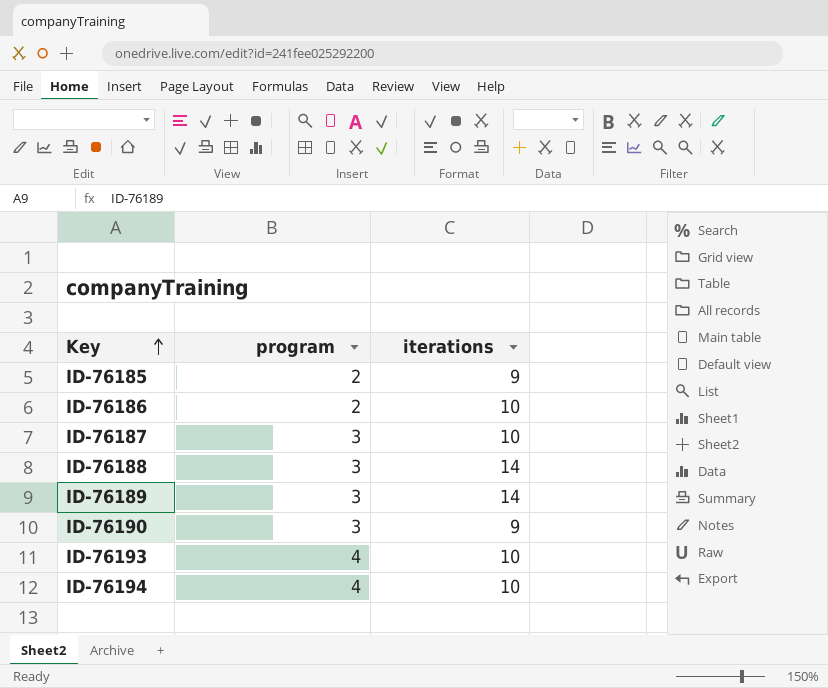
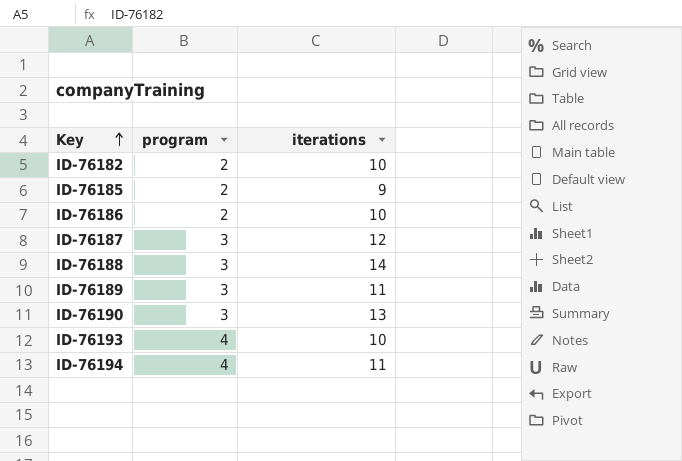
row ID-76182: none -> 2 | 10
ID-76187 | iterations: 10 -> 12
ID-76189 | iterations: 14 -> 11
ID-76190 | iterations: 9 -> 13
ID-76194 | iterations: 10 -> 11

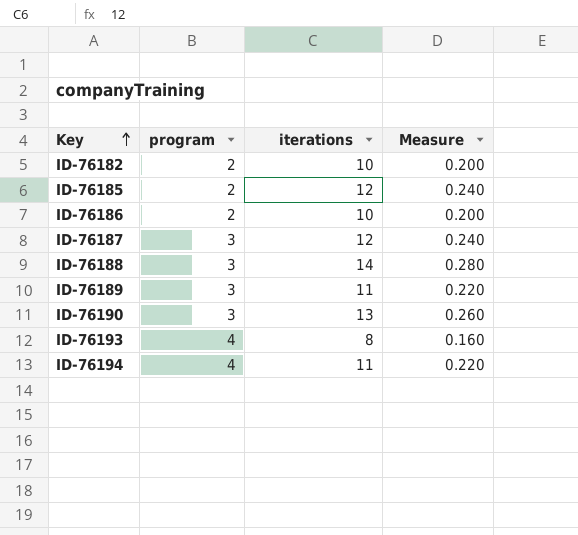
column Measure | formula: none -> [iterations] * 0.02
ID-76185 | iterations: 9 -> 12
ID-76193 | iterations: 10 -> 8

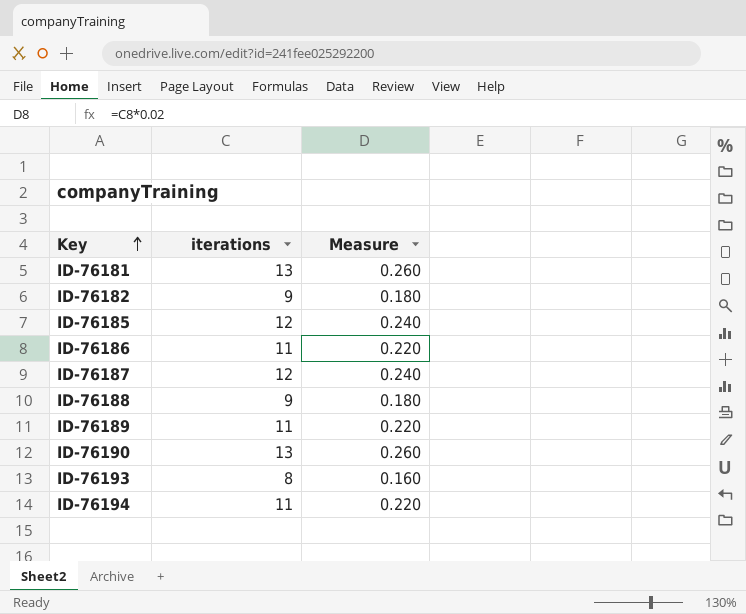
column program | position: 2 -> none
row ID-76181: none -> 13 | 0.260
ID-76182 | iterations: 10 -> 9
ID-76182 | Measure: 0.200 -> 0.180
ID-76186 | iterations: 10 -> 11
ID-76186 | Measure: 0.200 -> 0.220
ID-76188 | iterations: 14 -> 9
ID-76188 | Measure: 0.280 -> 0.180

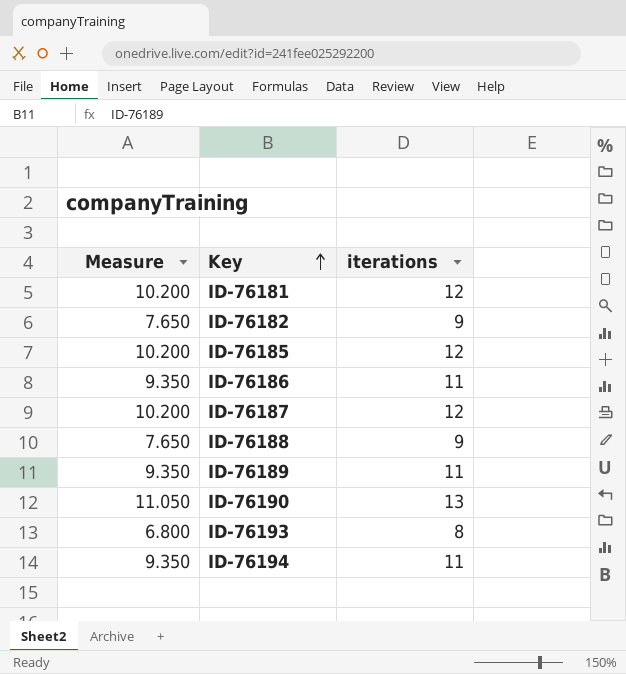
column Measure | formula: [iterations] * 0.02 -> [iterations] * 0.85
column Measure | position: 3 -> 1
ID-76181 | iterations: 13 -> 12

